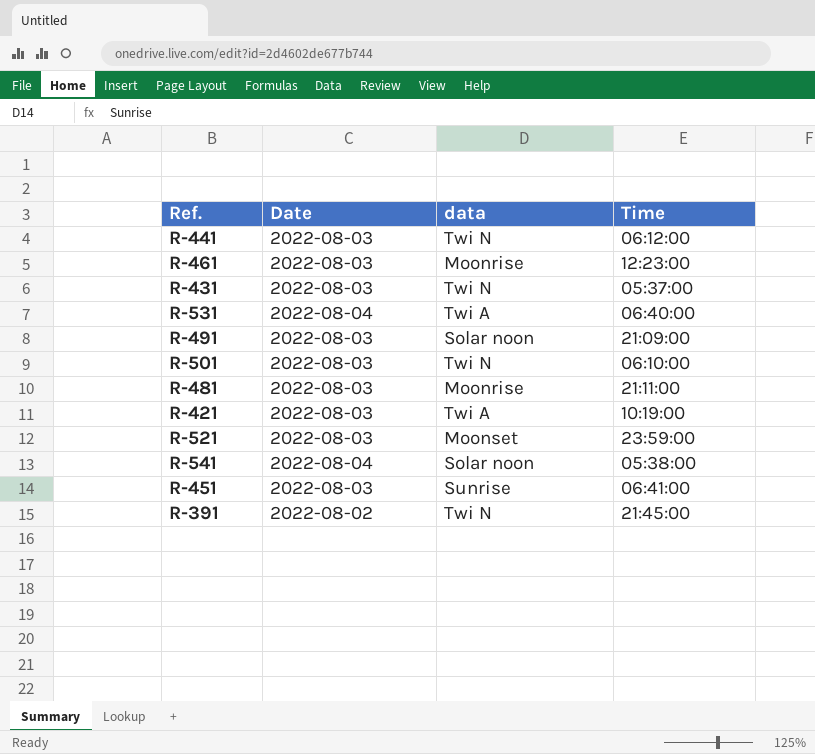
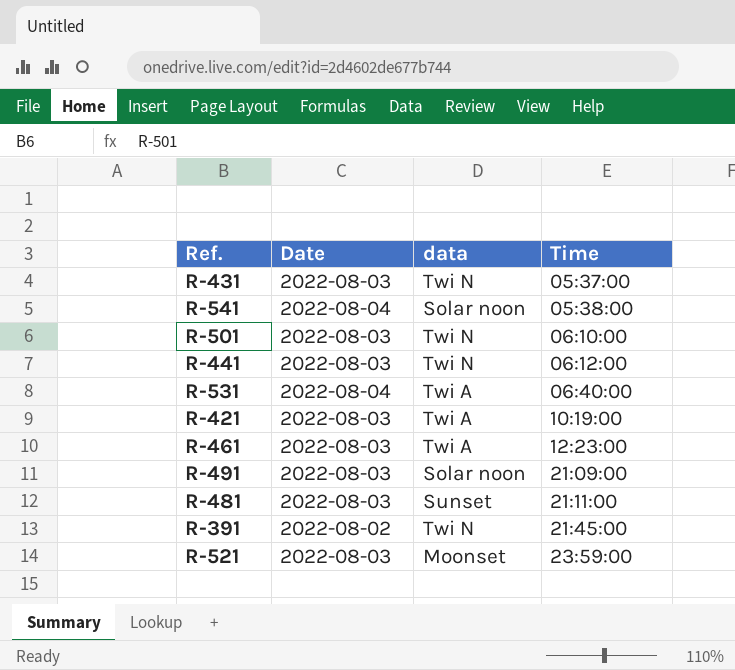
row order: none -> Time ascending
row R-451: 2022-08-03 | Sunrise | 06:41:00 -> none
R-461 | data: Moonrise -> Twi A
R-481 | data: Moonrise -> Sunset

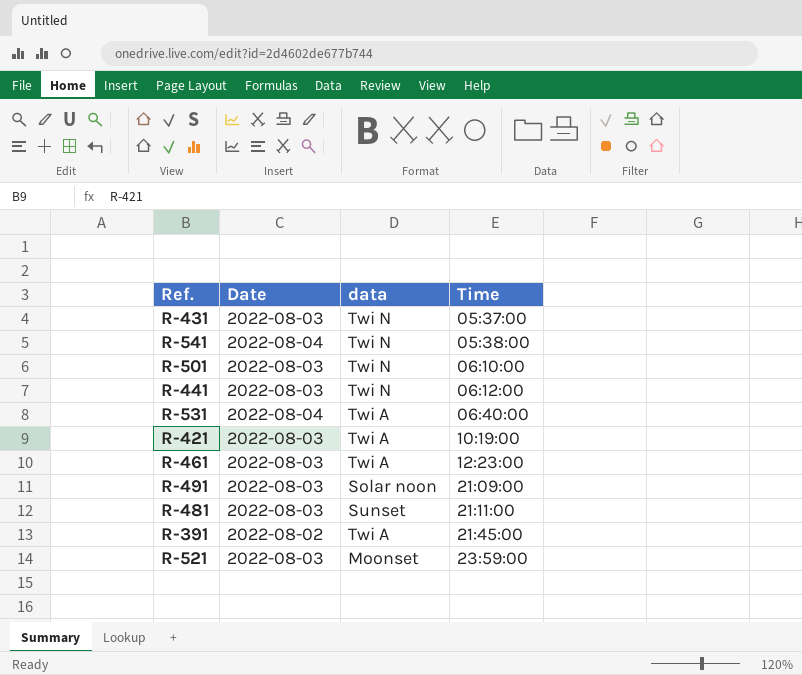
R-541 | data: Solar noon -> Twi N
R-391 | data: Twi N -> Twi A

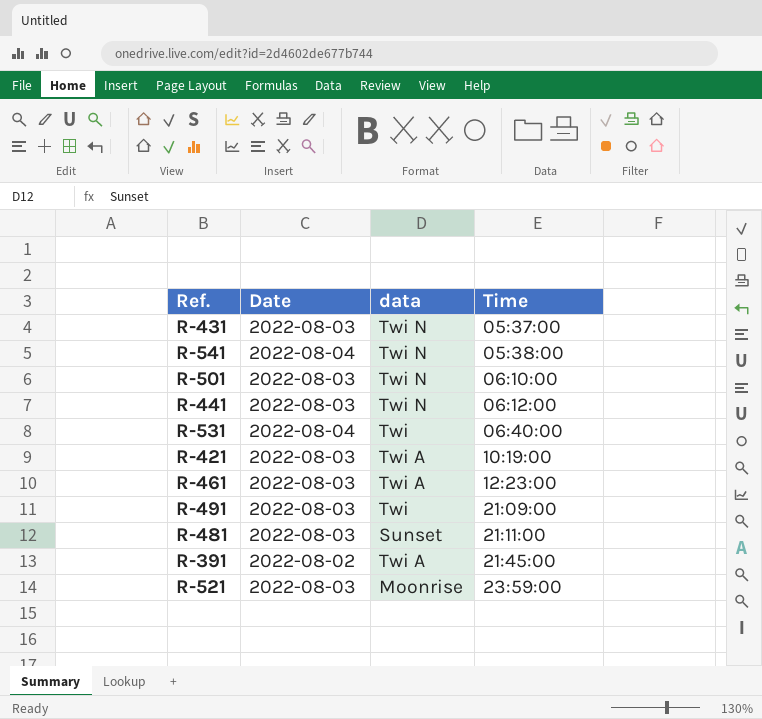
R-531 | data: Twi A -> Twi
R-491 | data: Solar noon -> Twi
R-521 | data: Moonset -> Moonrise

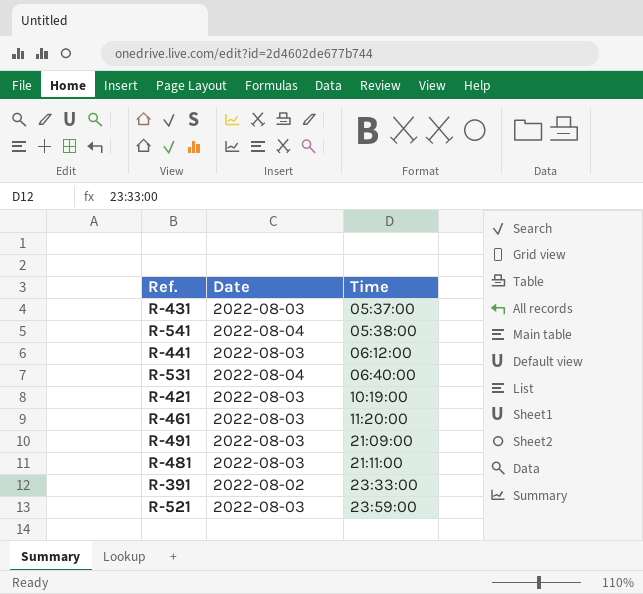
column data | position: 3 -> none
row R-501: 2022-08-03 | Twi N | 06:10:00 -> none
R-461 | Time: 12:23:00 -> 11:20:00
R-391 | Time: 21:45:00 -> 23:33:00

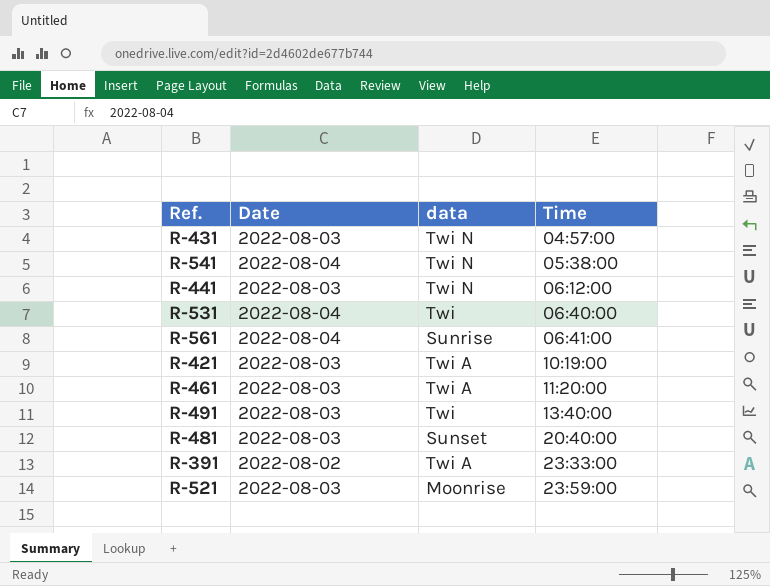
column data | position: none -> 3
R-431 | Time: 05:37:00 -> 04:57:00
row R-561: none -> 2022-08-04 | Sunrise | 06:41:00
R-491 | Time: 21:09:00 -> 13:40:00
R-481 | Time: 21:11:00 -> 20:40:00

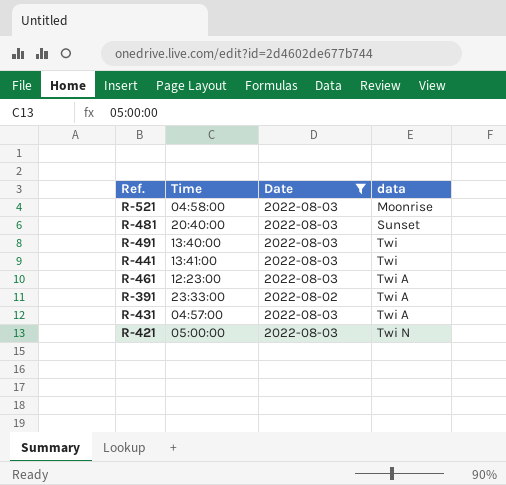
filter: none -> Date != 2022-08-04
row order: Time ascending -> data ascending
column Time | position: 4 -> 2
R-521 | Time: 23:59:00 -> 04:58:00
R-441 | Time: 06:12:00 -> 13:41:00
R-441 | data: Twi N -> Twi
R-461 | Time: 11:20:00 -> 12:23:00
R-431 | data: Twi N -> Twi A
R-421 | Time: 10:19:00 -> 05:00:00
R-421 | data: Twi A -> Twi N

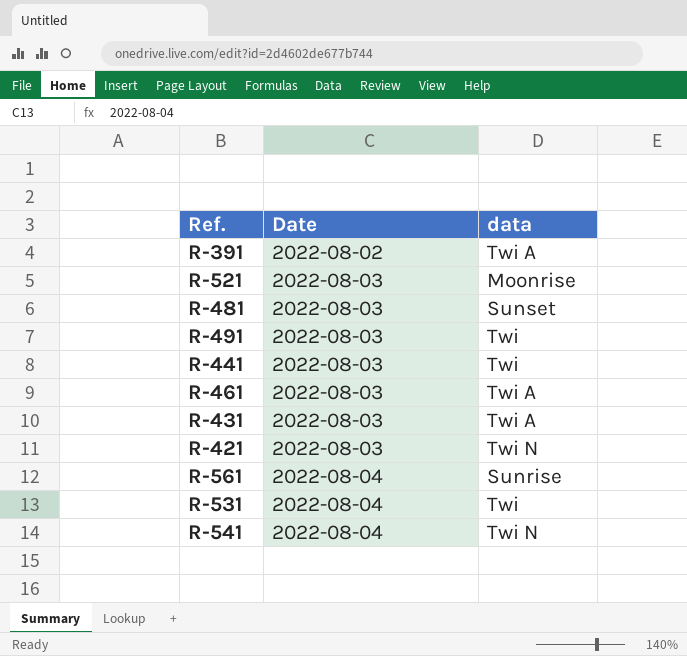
filter: Date != 2022-08-04 -> none
row order: data ascending -> Date ascending
column Time | position: 2 -> none

